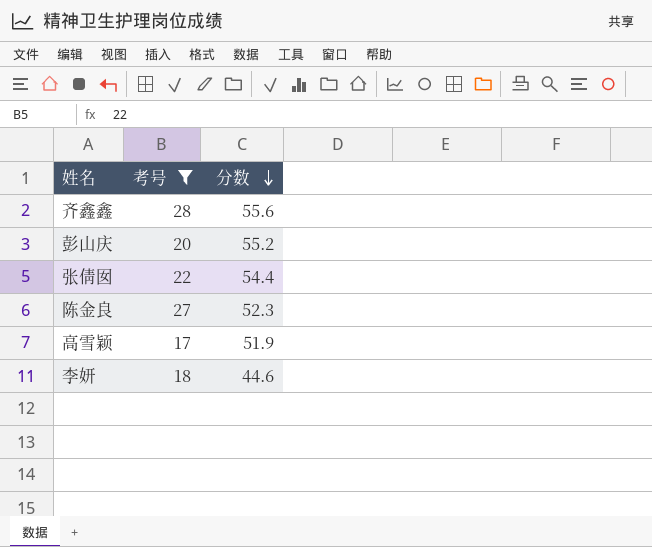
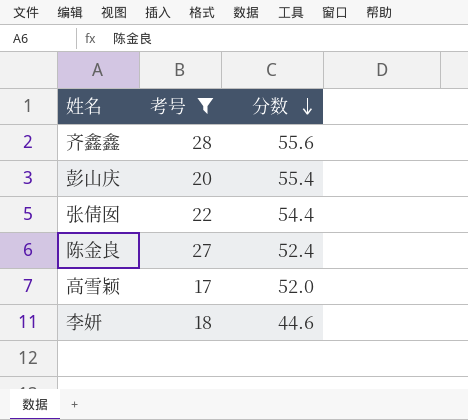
彭山庆 | 分数: 55.2 -> 55.4
陈金良 | 分数: 52.3 -> 52.4
高雪颖 | 分数: 51.9 -> 52.0

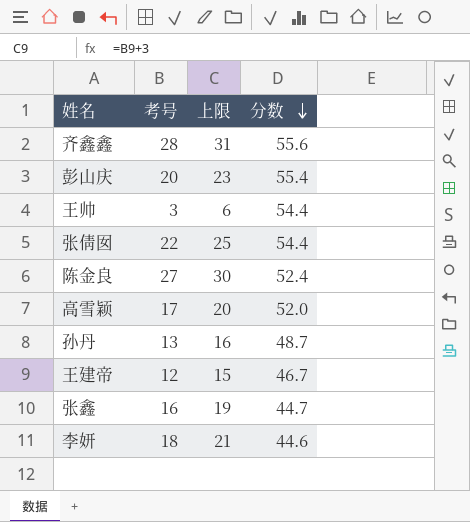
filter: 考号 >= 17 -> none
column 上限 | formula: none -> [考号] + 3

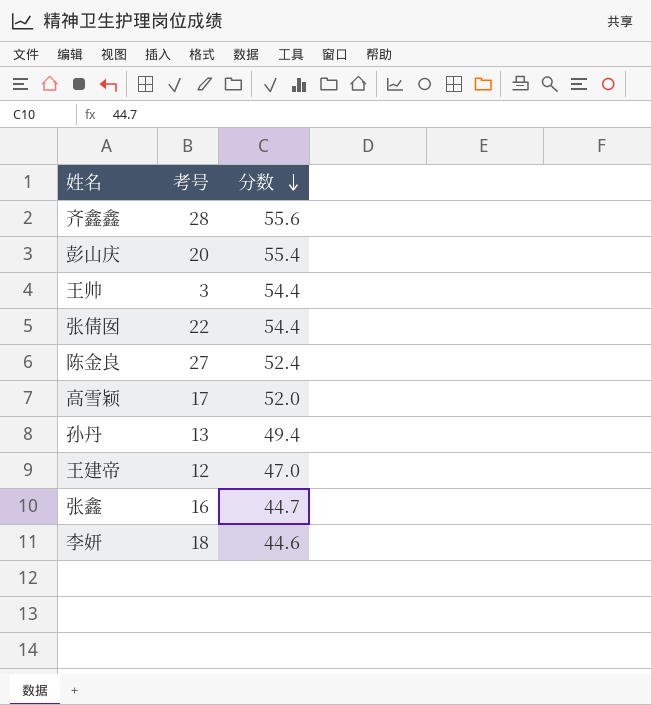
column 上限 | formula: [考号] + 3 -> none
孙丹 | 分数: 48.7 -> 49.4
王建帝 | 分数: 46.7 -> 47.0

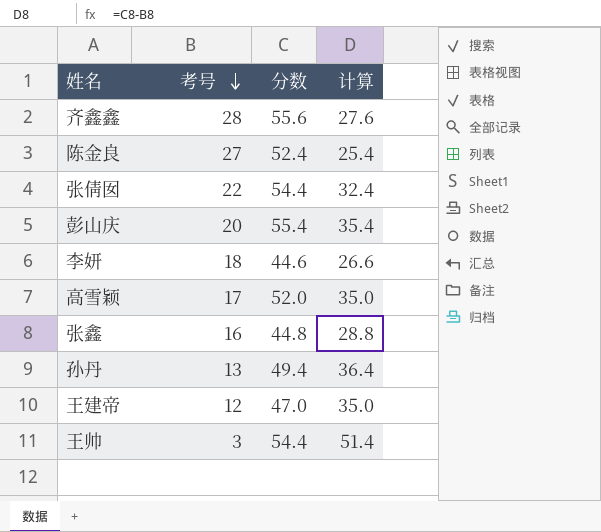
row order: 分数 descending -> 考号 descending
column 计算 | formula: none -> [分数] - [考号]
张鑫 | 分数: 44.7 -> 44.8

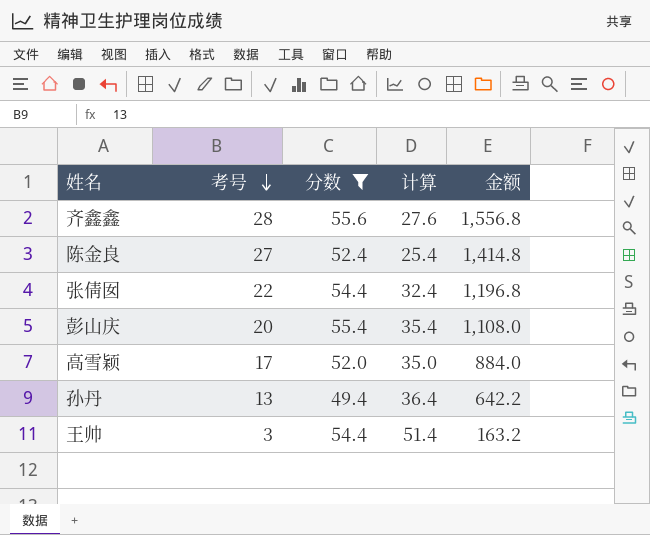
filter: none -> 分数 >= 49.4
column 金额 | formula: none -> [考号] * [分数]

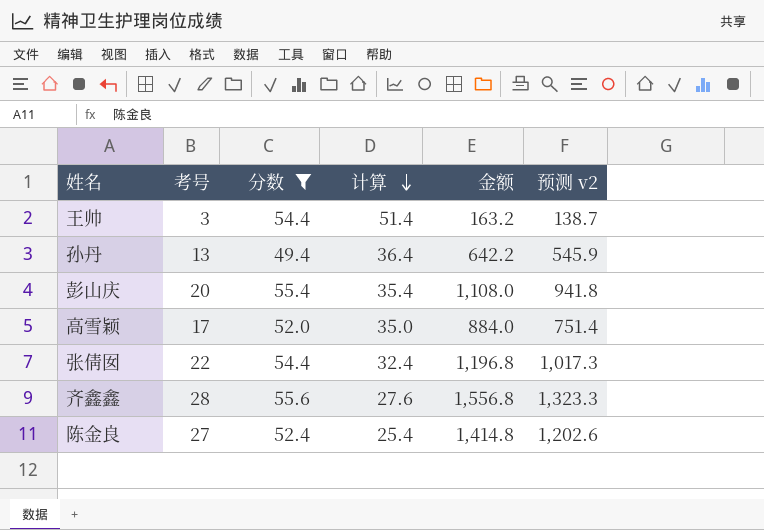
row order: 考号 descending -> 计算 descending
column 预测 v2 | formula: none -> [金额] * 0.85

